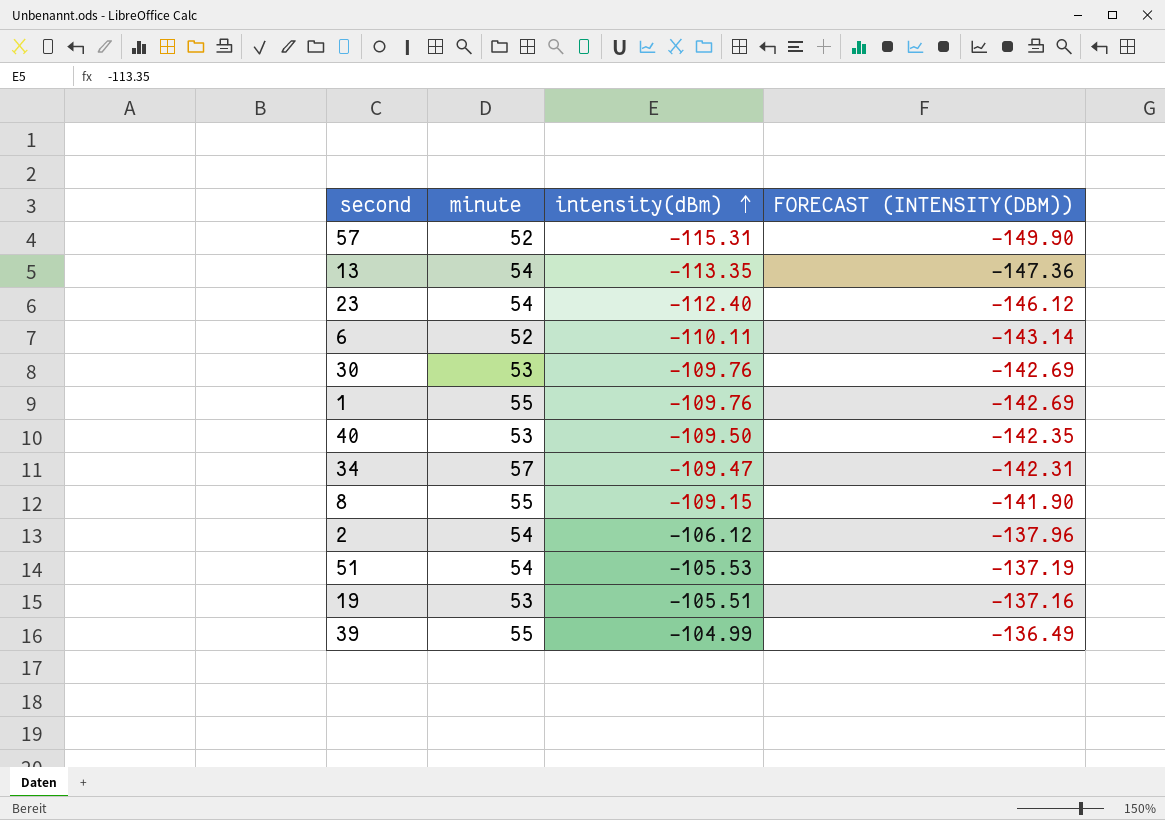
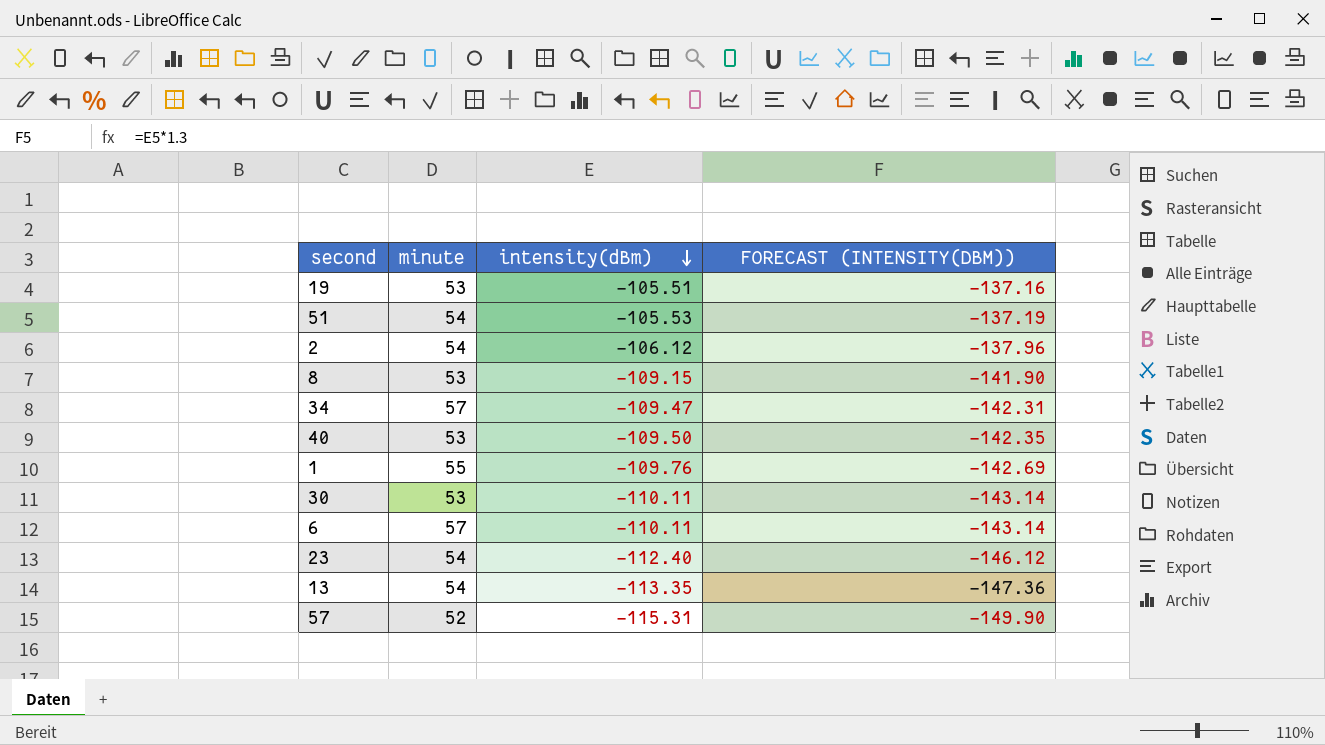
row order: intensity(dBm) ascending -> intensity(dBm) descending
row 39: 55 | -104.99 | -136.49 -> none
8 | minute: 55 -> 53
30 | intensity(dBm): -109.76 -> -110.11
30 | FORECAST (INTENSITY(DBM)): -142.69 -> -143.14
6 | minute: 52 -> 57

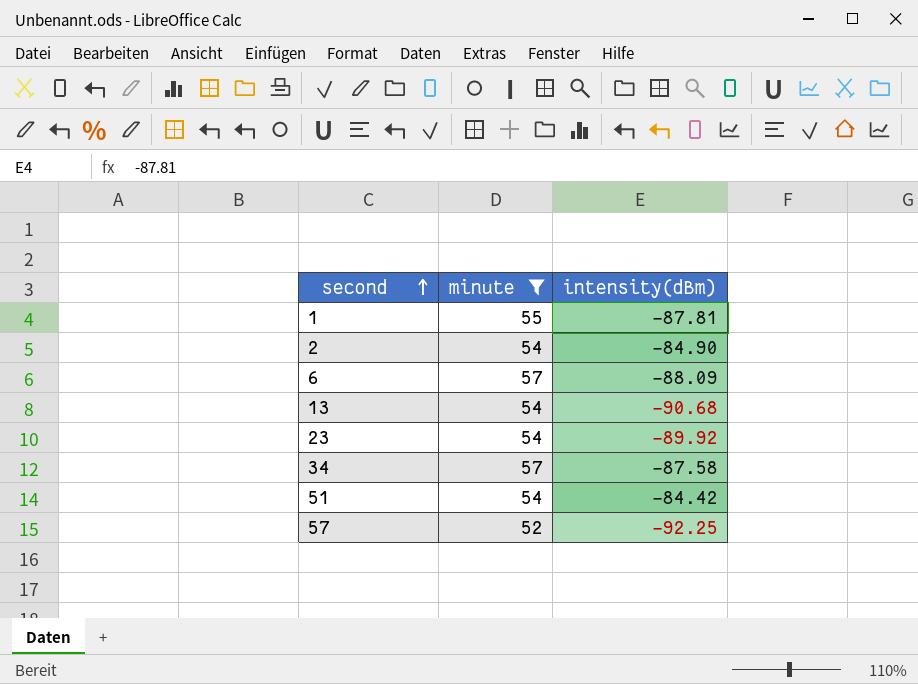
filter: none -> minute != 53
row order: intensity(dBm) descending -> second ascending
column FORECAST (INTENSITY(DBM)) | formula: [intensity(dBm)] * 1.3 -> none
1 | intensity(dBm): -109.76 -> -87.81
2 | intensity(dBm): -106.12 -> -84.90
6 | intensity(dBm): -110.11 -> -88.09
13 | intensity(dBm): -113.35 -> -90.68
23 | intensity(dBm): -112.40 -> -89.92
34 | intensity(dBm): -109.47 -> -87.58
51 | intensity(dBm): -105.53 -> -84.42
57 | intensity(dBm): -115.31 -> -92.25

